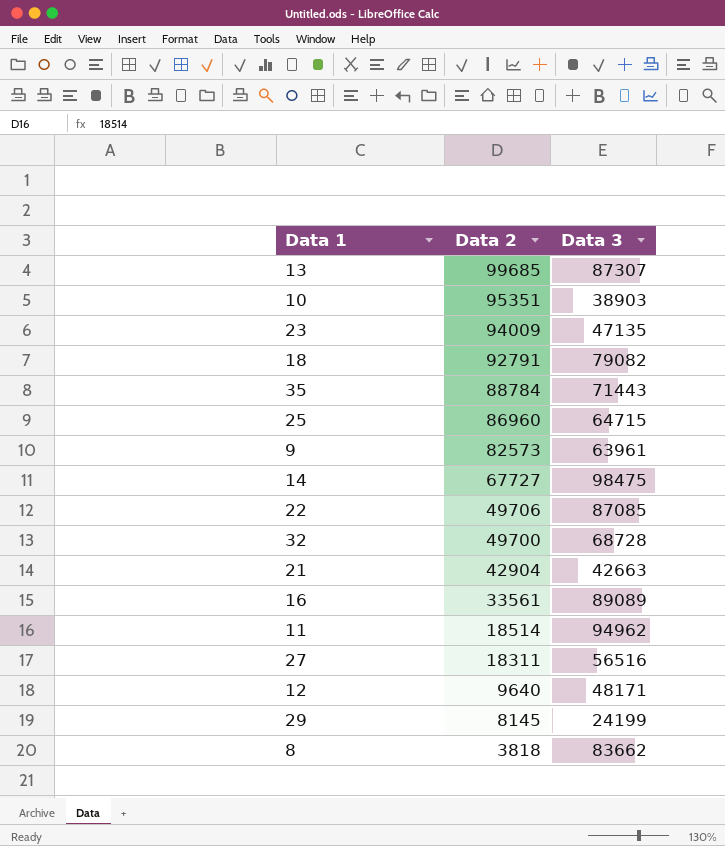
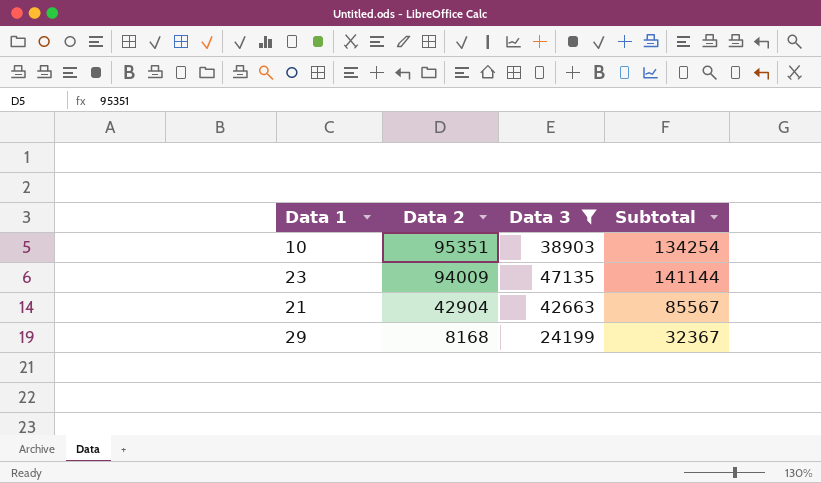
filter: none -> Data 3 <= 47135
column Subtotal | formula: none -> [Data 2] + [Data 3]
29 | Data 2: 8145 -> 8168

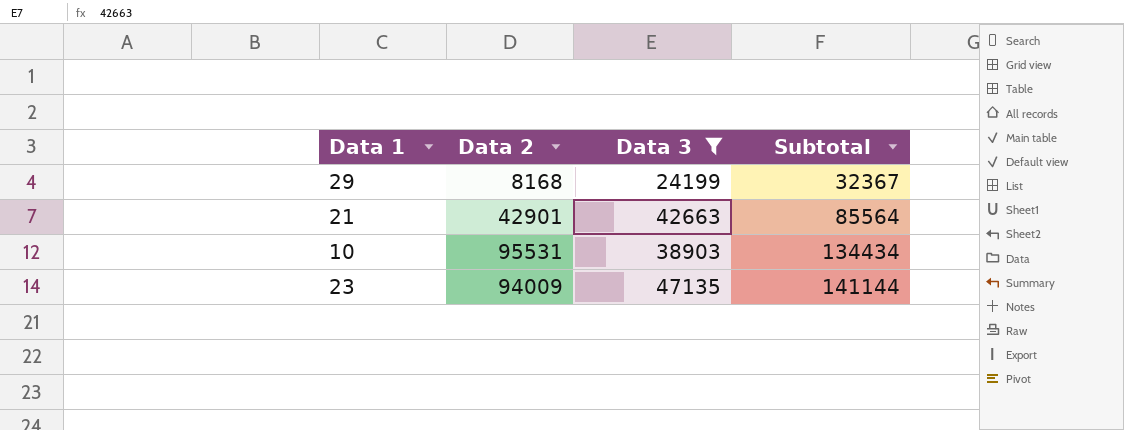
row order: Data 2 descending -> Subtotal ascending
21 | Data 2: 42904 -> 42901
21 | Subtotal: 85567 -> 85564
10 | Data 2: 95351 -> 95531
10 | Subtotal: 134254 -> 134434

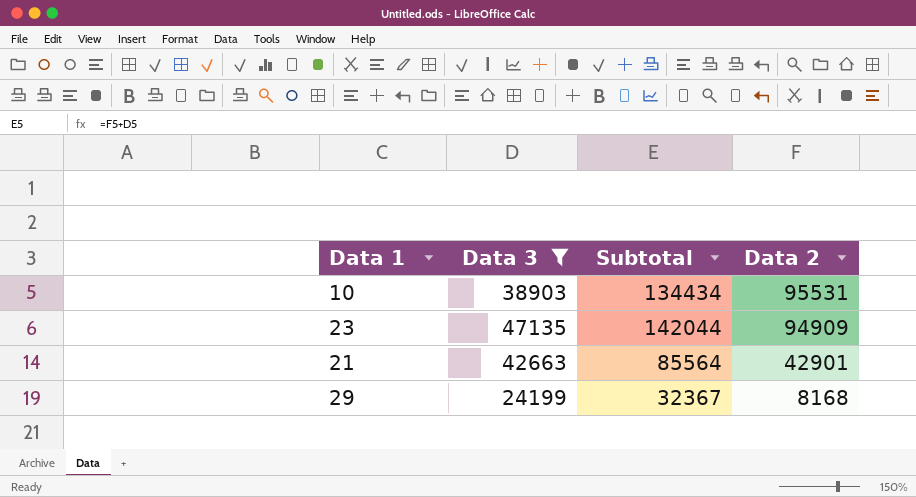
row order: Subtotal ascending -> Data 2 descending
column Data 2 | position: 2 -> 4
23 | Subtotal: 141144 -> 142044
23 | Data 2: 94009 -> 94909

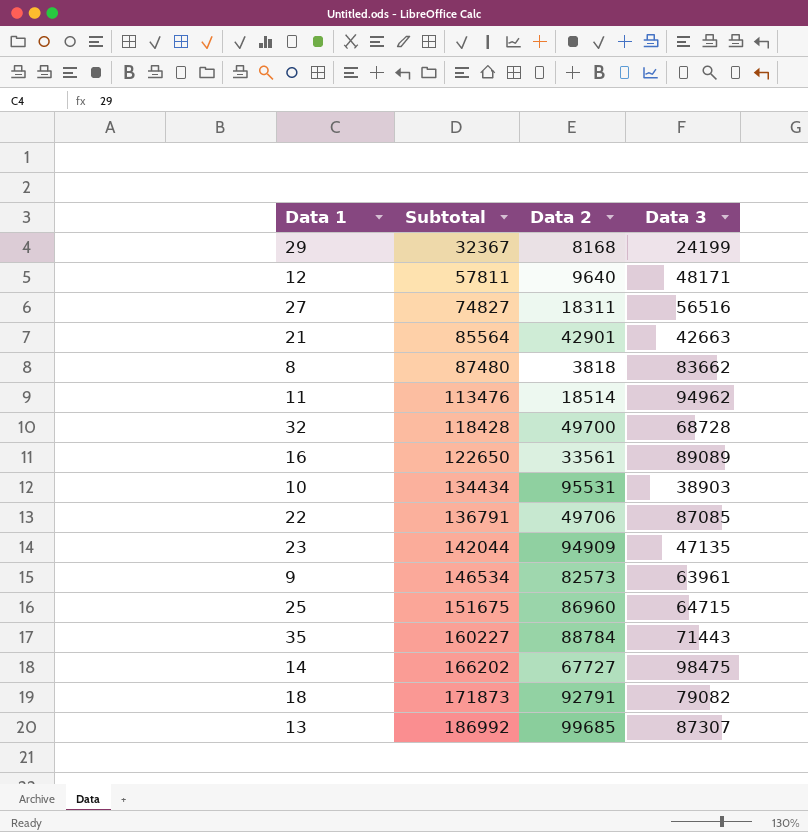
filter: Data 3 <= 47135 -> none
row order: Data 2 descending -> Subtotal ascending
column Data 3 | position: 2 -> 4

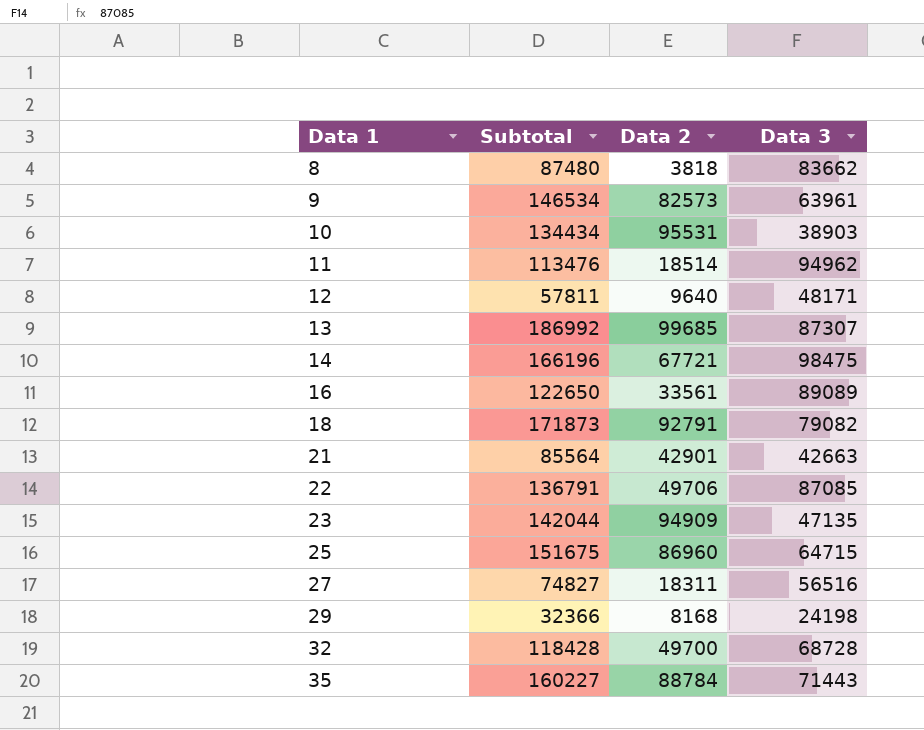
row order: Subtotal ascending -> Data 1 ascending
14 | Subtotal: 166202 -> 166196
14 | Data 2: 67727 -> 67721
29 | Subtotal: 32367 -> 32366
29 | Data 3: 24199 -> 24198

